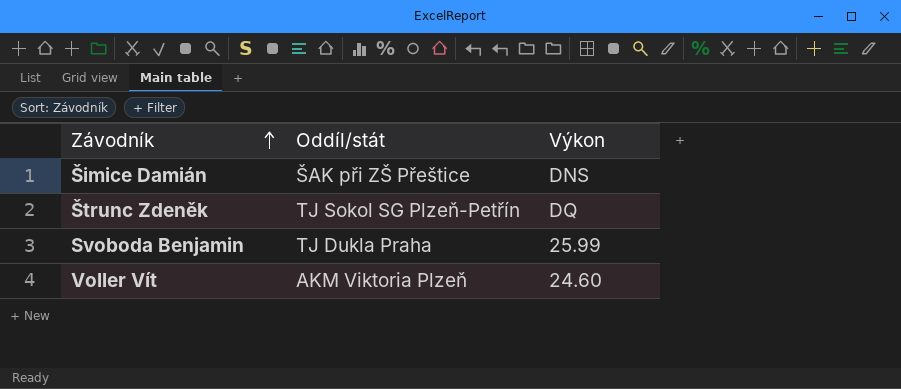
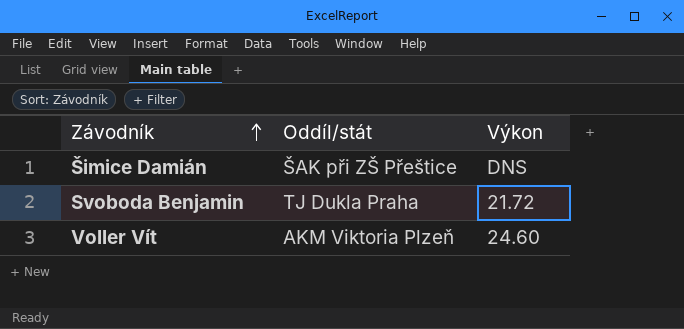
row Štrunc Zdeněk: TJ Sokol SG Plzeň-Petřín | DQ -> none
Svoboda Benjamin | Výkon: 25.99 -> 21.72

